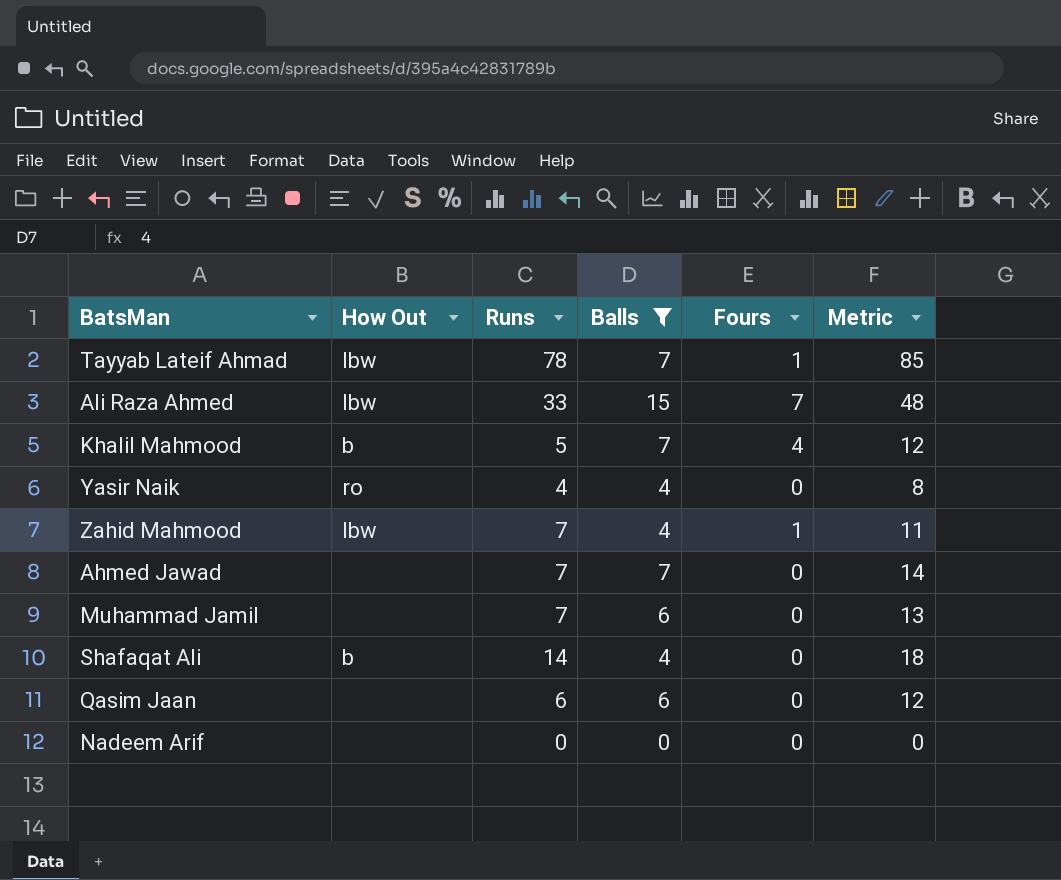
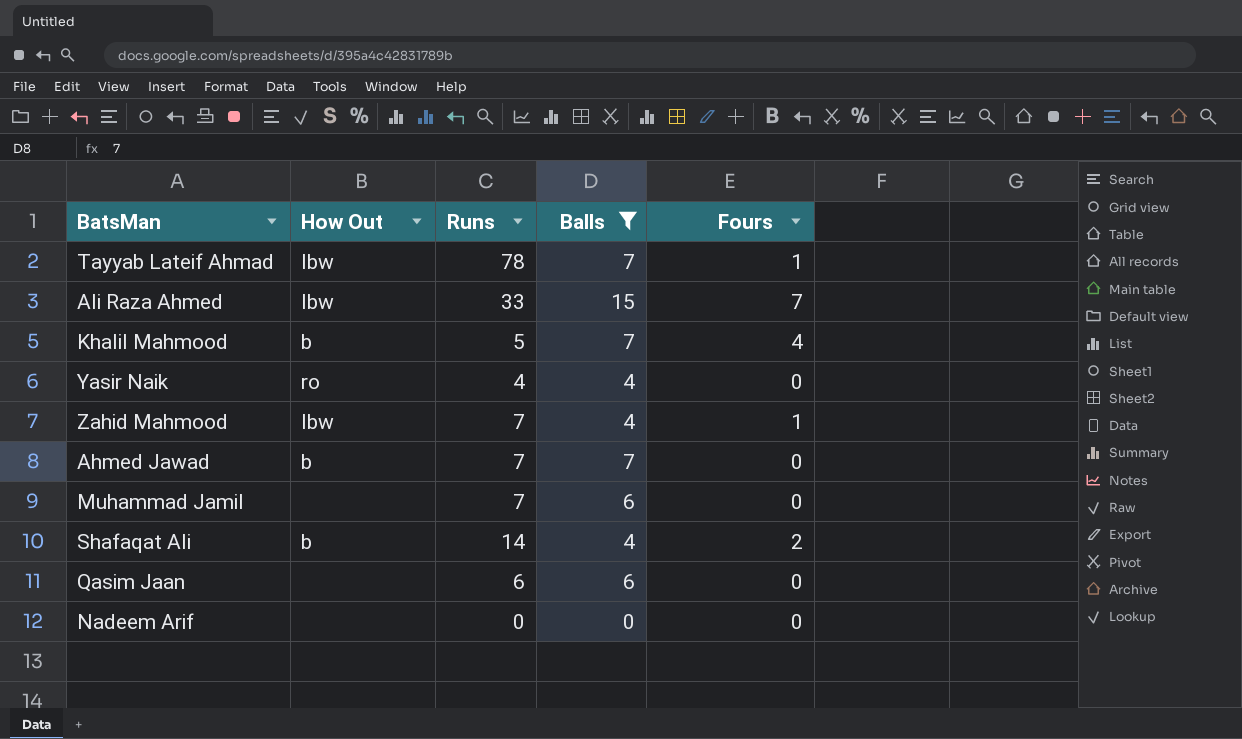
column Metric | formula: [Runs] + [Balls] -> none
Ahmed Jawad | How Out: none -> b
Shafaqat Ali | Fours: 0 -> 2

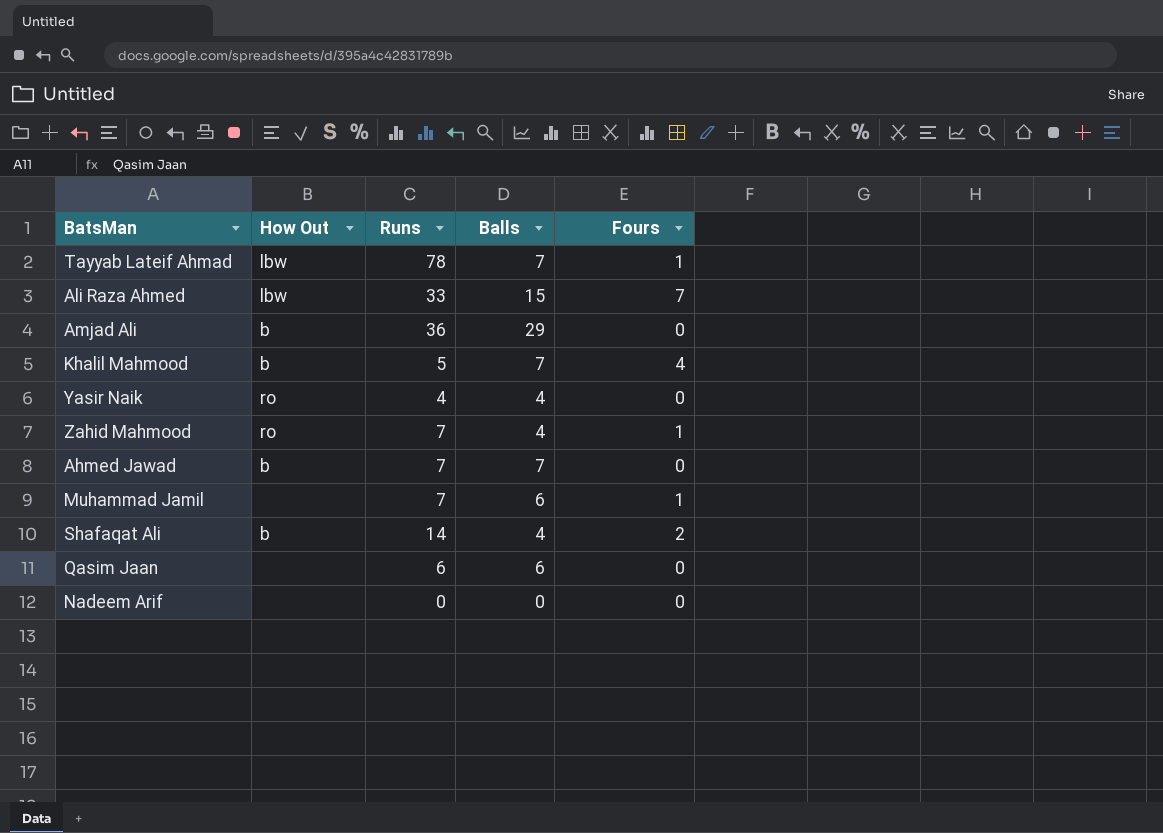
filter: Balls != 29 -> none
Zahid Mahmood | How Out: lbw -> ro
Muhammad Jamil | Fours: 0 -> 1

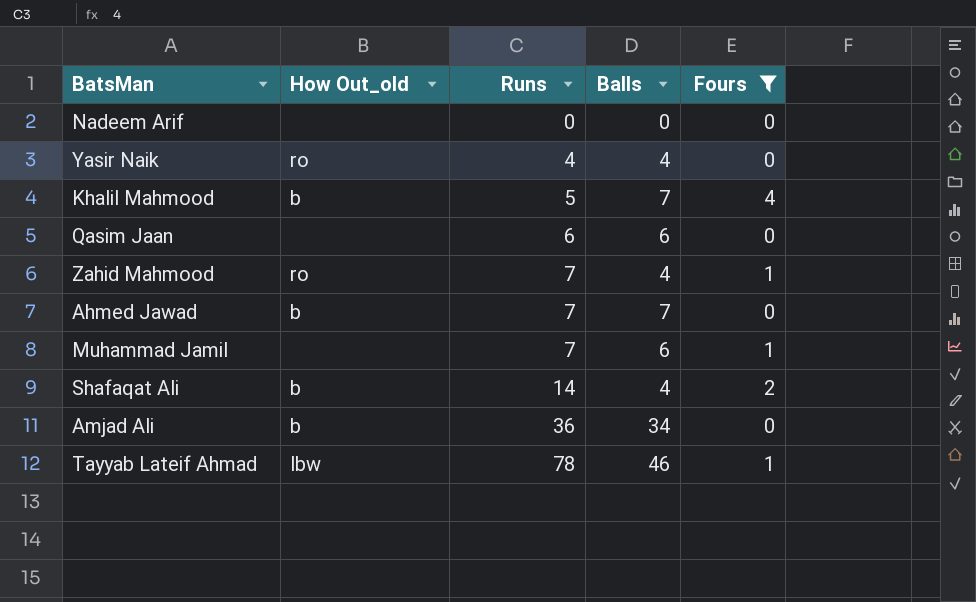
filter: none -> Fours != 7
row order: none -> Runs ascending
column name: How Out -> How Out_old
Amjad Ali | Balls: 29 -> 34
Tayyab Lateif Ahmad | Balls: 7 -> 46

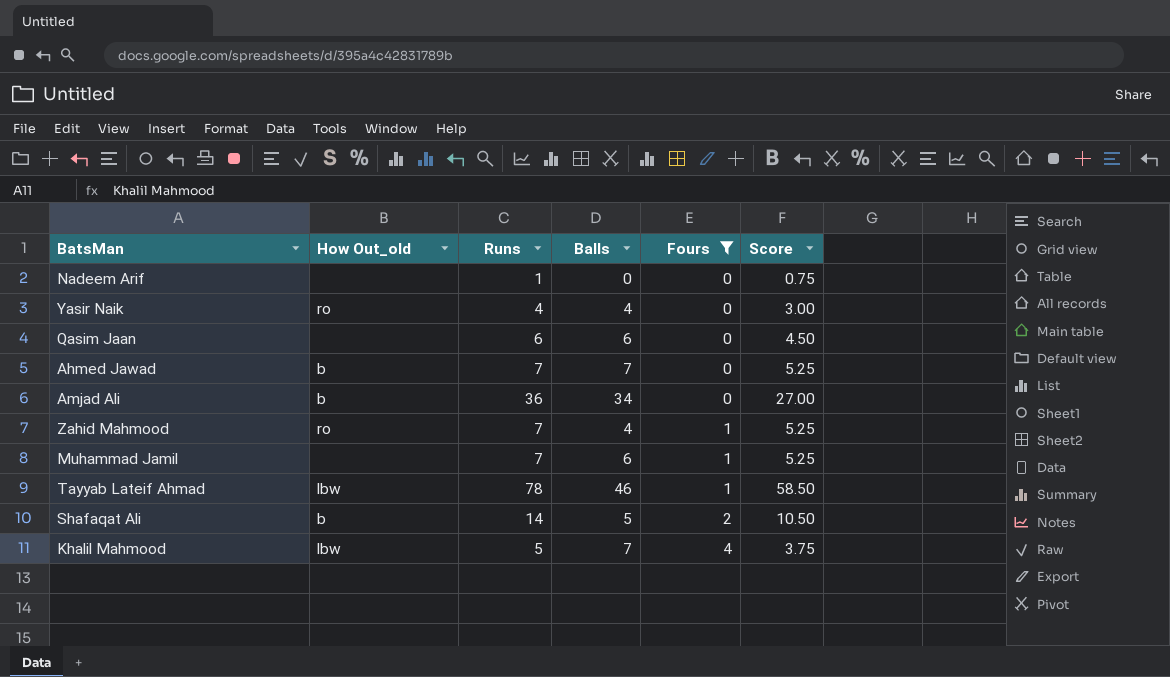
row order: Runs ascending -> Fours ascending
column Score | formula: none -> [Runs] * 0.75
Nadeem Arif | Runs: 0 -> 1
Shafaqat Ali | Balls: 4 -> 5
Khalil Mahmood | How Out_old: b -> lbw

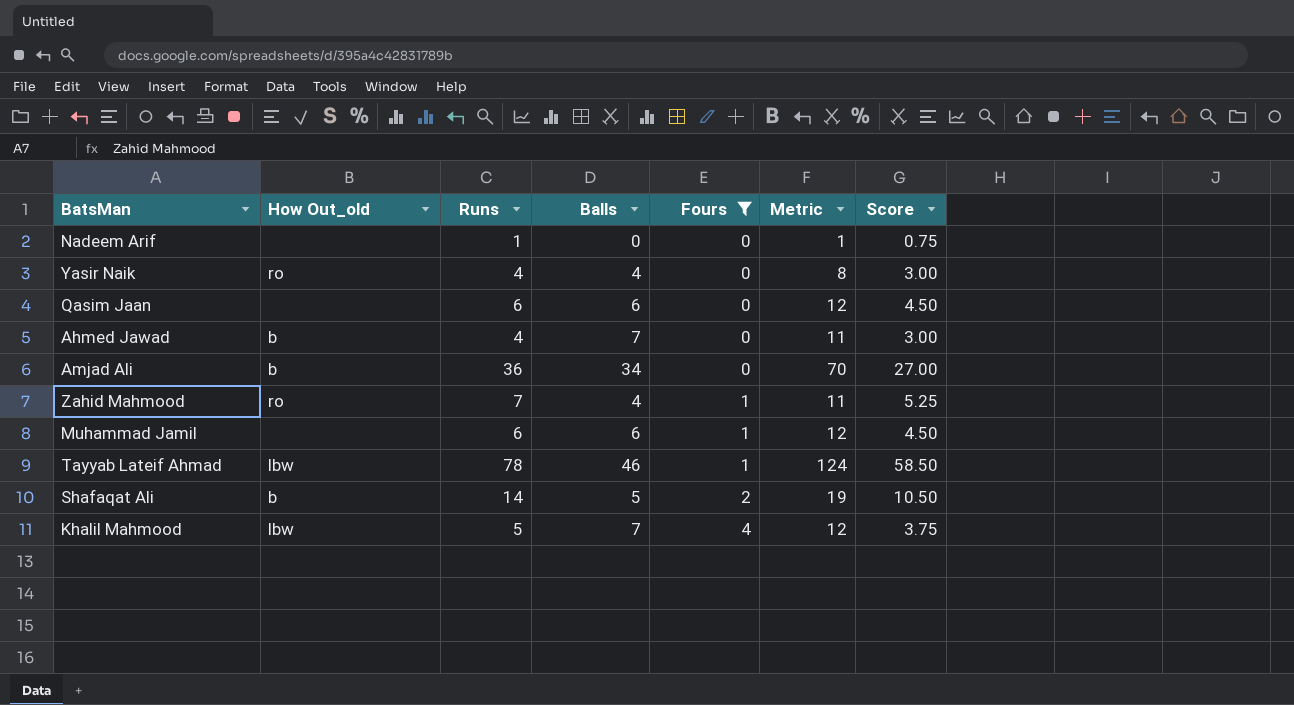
column Metric | formula: none -> [Runs] + [Balls]
Ahmed Jawad | Runs: 7 -> 4
Ahmed Jawad | Score: 5.25 -> 3.00
Muhammad Jamil | Runs: 7 -> 6
Muhammad Jamil | Score: 5.25 -> 4.50

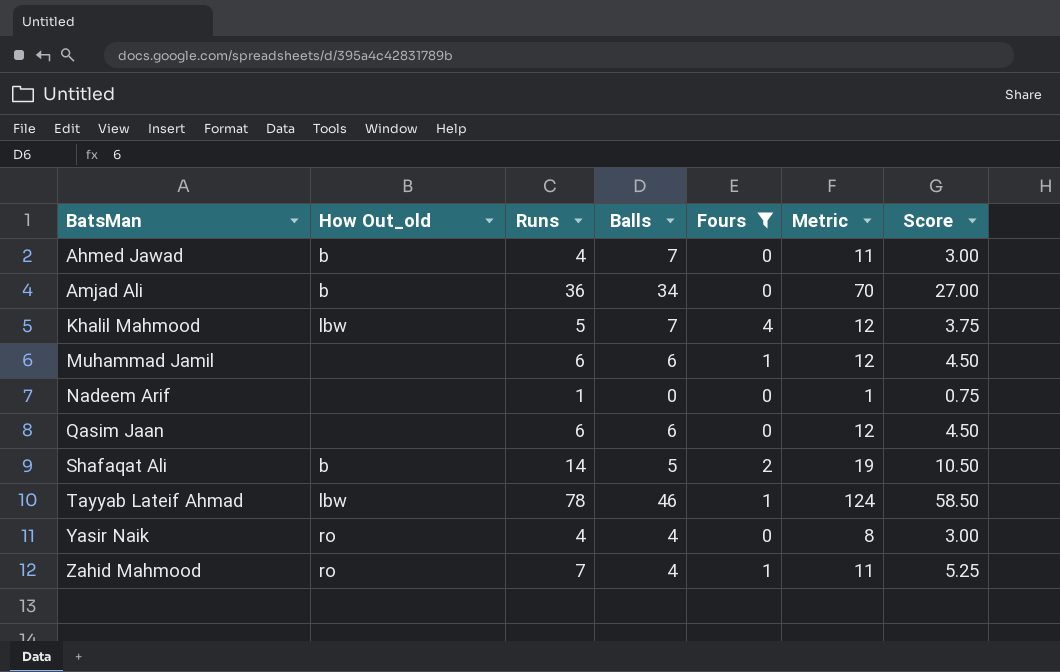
row order: Fours ascending -> BatsMan ascending

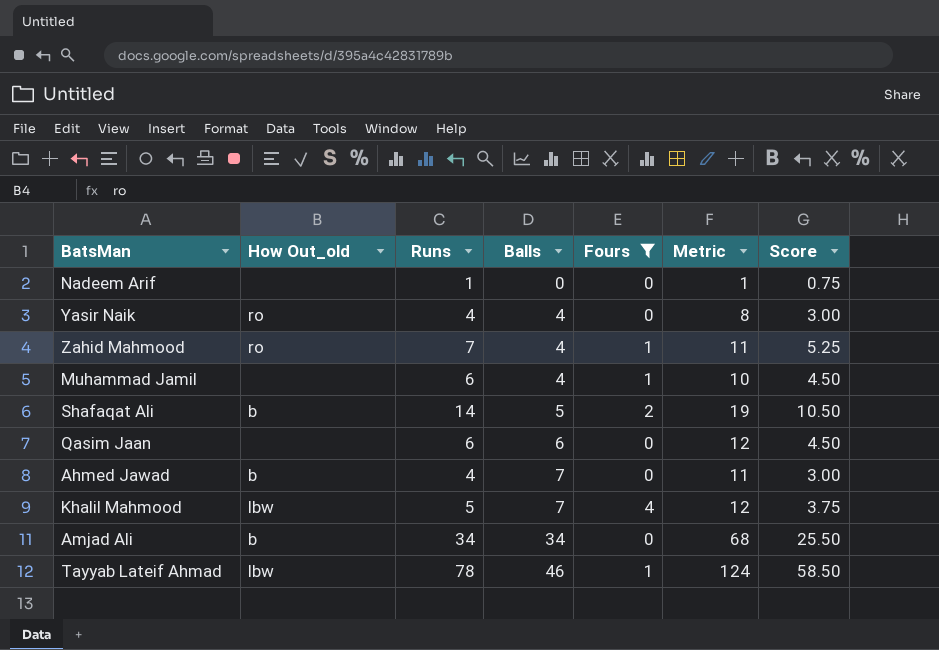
row order: BatsMan ascending -> Balls ascending
Muhammad Jamil | Balls: 6 -> 4
Muhammad Jamil | Metric: 12 -> 10
Amjad Ali | Runs: 36 -> 34
Amjad Ali | Metric: 70 -> 68
Amjad Ali | Score: 27.00 -> 25.50

